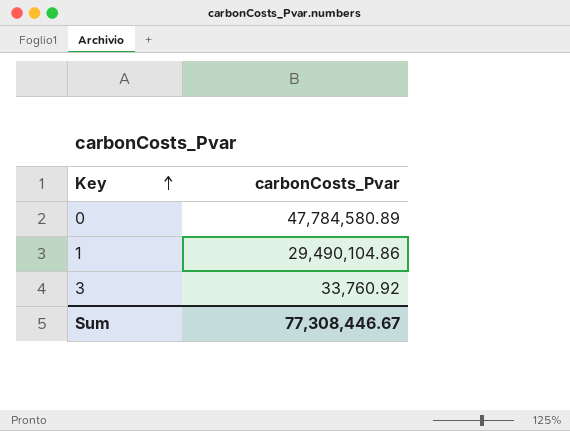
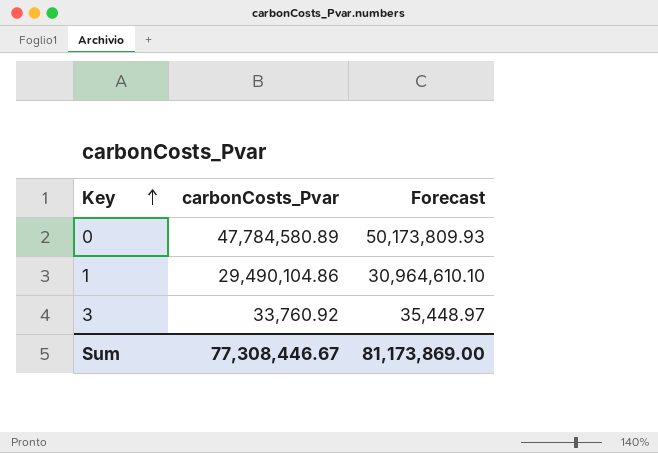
column Forecast | formula: none -> [carbonCosts_Pvar] * 1.05

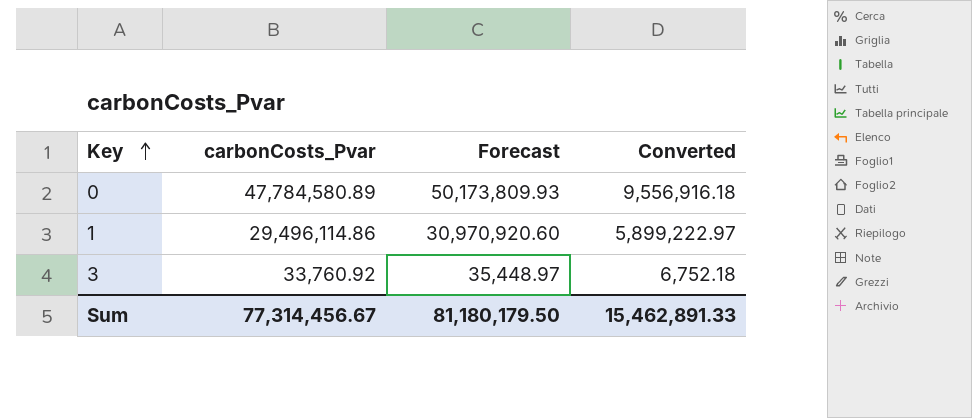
column Converted | formula: none -> [carbonCosts_Pvar] * 0.2
1 | carbonCosts_Pvar: 29,490,104.86 -> 29,496,114.86
1 | Forecast: 30,964,610.10 -> 30,970,920.60
Sum | carbonCosts_Pvar: 77,308,446.67 -> 77,314,456.67
Sum | Forecast: 81,173,869.00 -> 81,180,179.50

